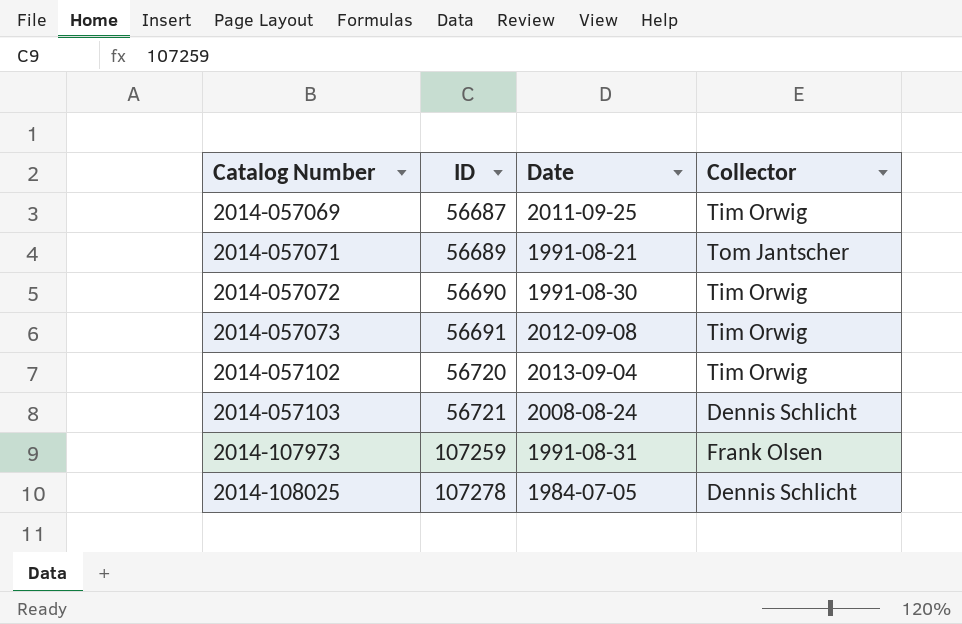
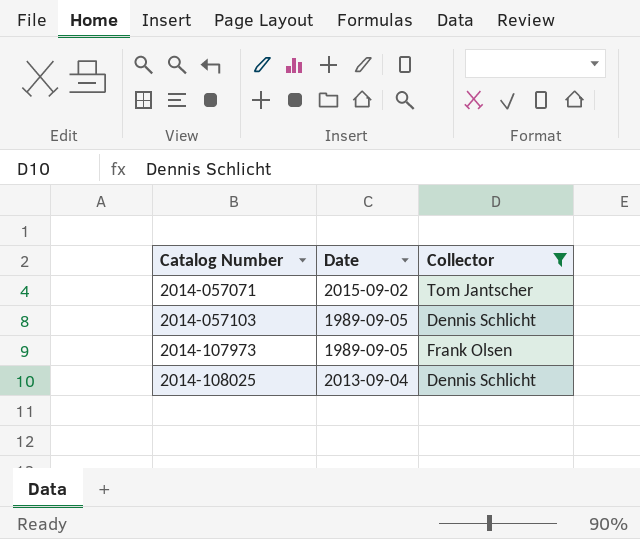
filter: none -> Collector != Tim Orwig
column ID | position: 2 -> none
2014-057071 | Date: 1991-08-21 -> 2015-09-02
2014-057103 | Date: 2008-08-24 -> 1989-09-05
2014-107973 | Date: 1991-08-31 -> 1989-09-05
2014-108025 | Date: 1984-07-05 -> 2013-09-04

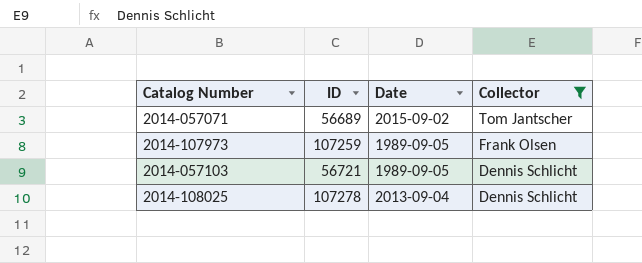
row order: Catalog Number ascending -> Collector descending
column ID | position: none -> 2

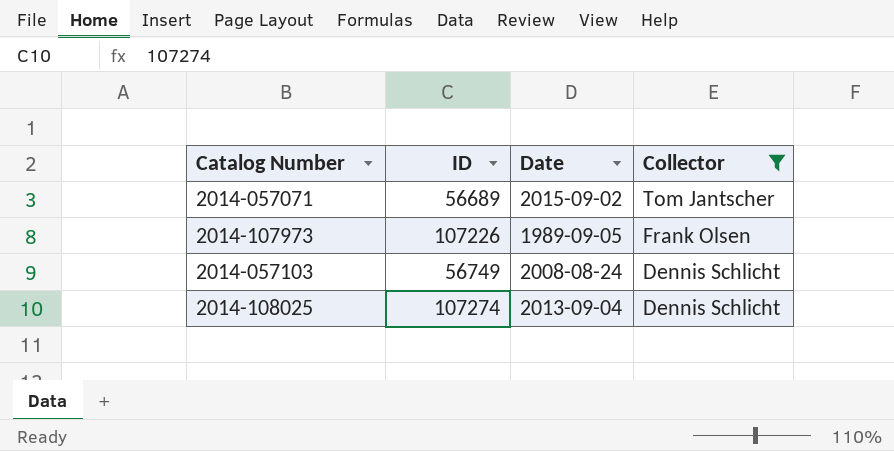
2014-107973 | ID: 107259 -> 107226
2014-057103 | ID: 56721 -> 56749
2014-057103 | Date: 1989-09-05 -> 2008-08-24
2014-108025 | ID: 107278 -> 107274

